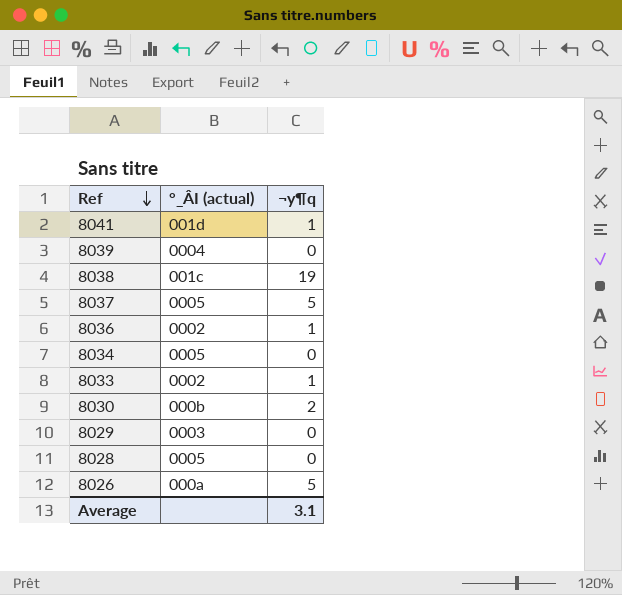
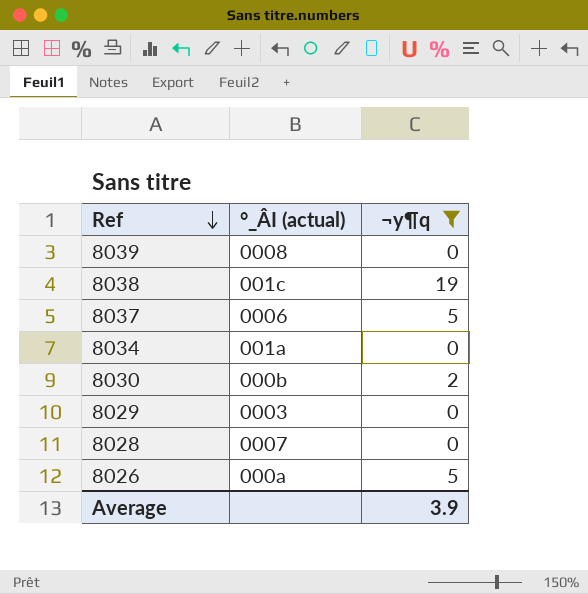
filter: none -> ¬y¶q != 1
8039 | °_ÂI (actual): 0004 -> 0008
8037 | °_ÂI (actual): 0005 -> 0006
8034 | °_ÂI (actual): 0005 -> 001a
8028 | °_ÂI (actual): 0005 -> 0007
Average | ¬y¶q: 3.1 -> 3.9

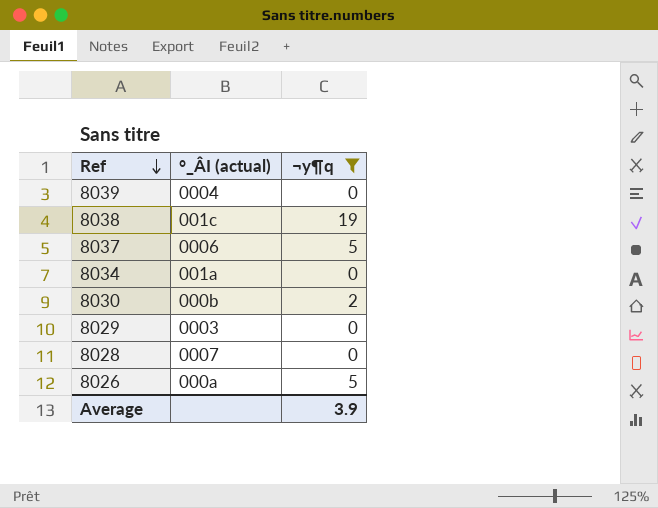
8039 | °_ÂI (actual): 0008 -> 0004

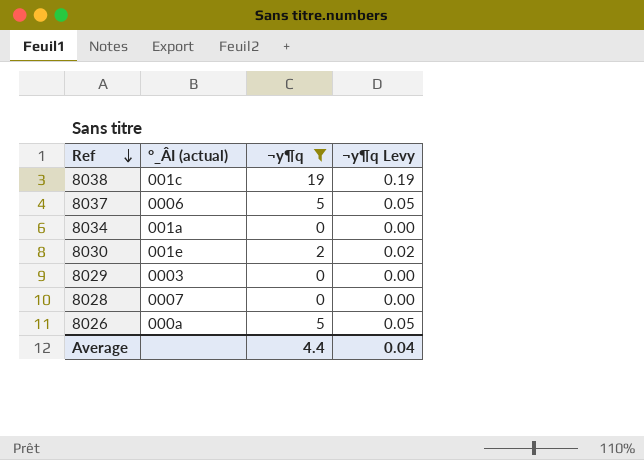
column ¬y¶q Levy | formula: none -> [¬y¶q] * 0.01
row 8039: 0004 | 0 -> none
8030 | °_ÂI (actual): 000b -> 001e
Average | ¬y¶q: 3.9 -> 4.4

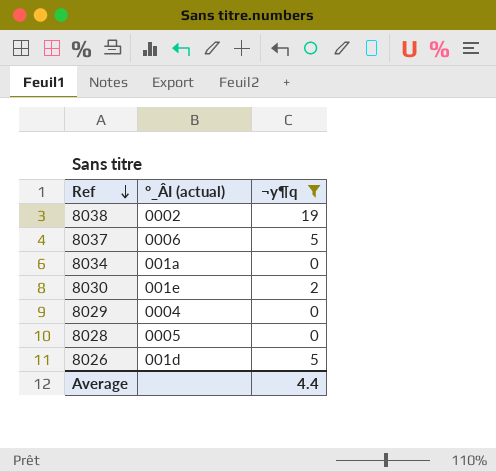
column ¬y¶q Levy | formula: [¬y¶q] * 0.01 -> none
8038 | °_ÂI (actual): 001c -> 0002
8029 | °_ÂI (actual): 0003 -> 0004
8028 | °_ÂI (actual): 0007 -> 0005
8026 | °_ÂI (actual): 000a -> 001d

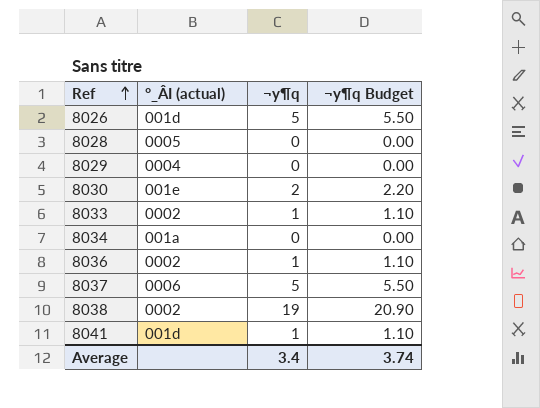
filter: ¬y¶q != 1 -> none
row order: Ref descending -> Ref ascending
column ¬y¶q Budget | formula: none -> [¬y¶q] * 1.1
Average | ¬y¶q: 4.4 -> 3.4

